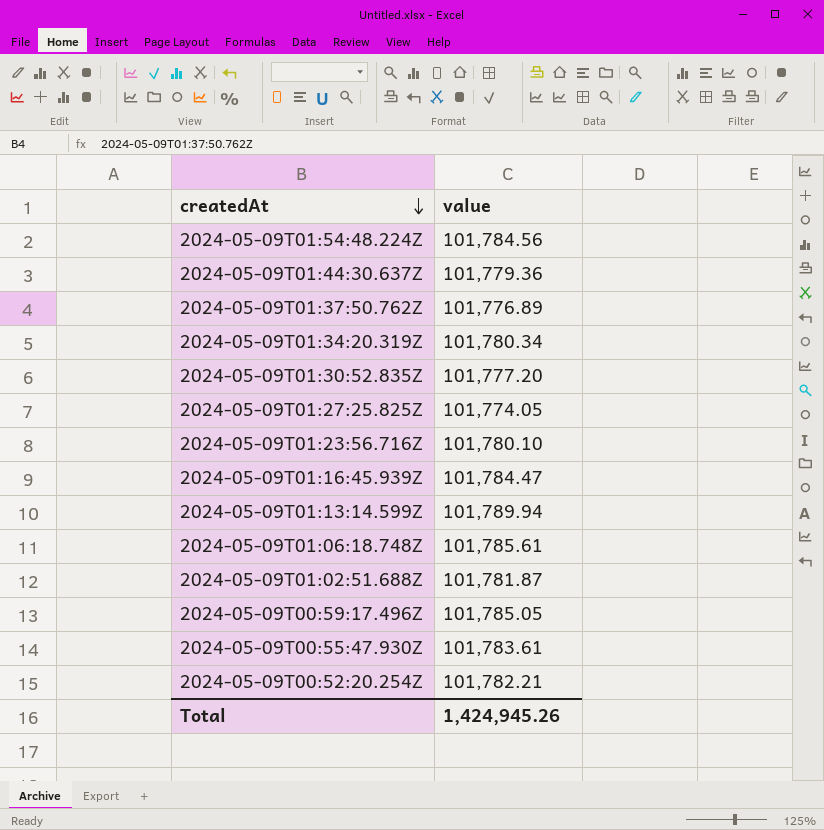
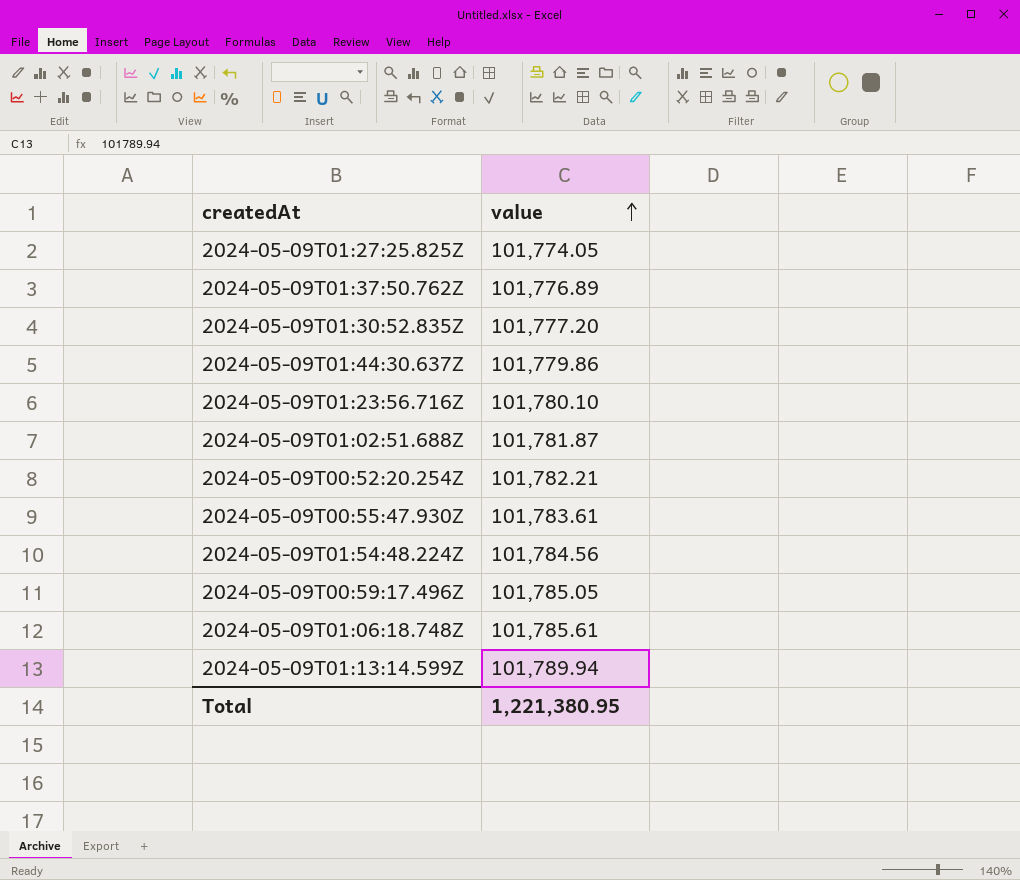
row order: createdAt descending -> value ascending
row 2024-05-09T01:34:20.319Z: 101,780.34 -> none
row 2024-05-09T01:16:45.939Z: 101,784.47 -> none
2024-05-09T01:44:30.637Z | value: 101,779.36 -> 101,779.86
Total | value: 1,424,945.26 -> 1,221,380.95

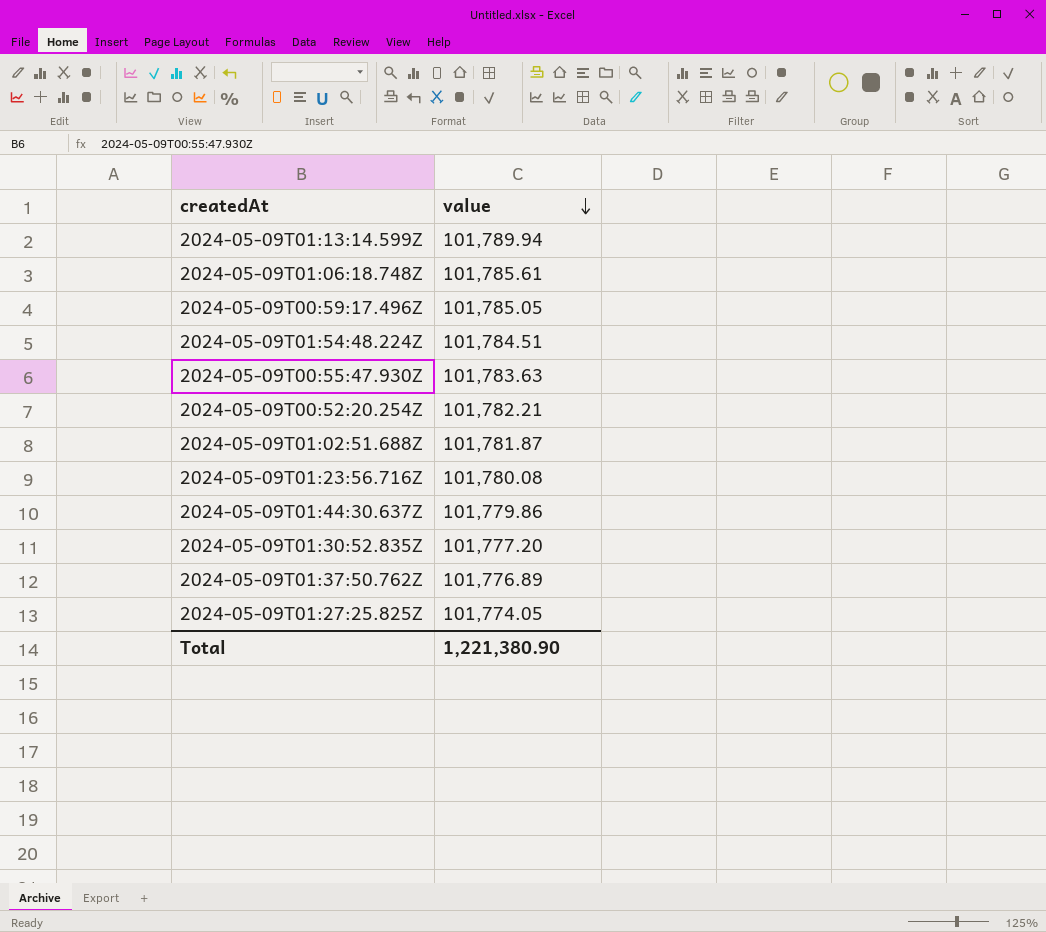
row order: value ascending -> value descending
2024-05-09T01:54:48.224Z | value: 101,784.56 -> 101,784.51
2024-05-09T00:55:47.930Z | value: 101,783.61 -> 101,783.63
2024-05-09T01:23:56.716Z | value: 101,780.10 -> 101,780.08
Total | value: 1,221,380.95 -> 1,221,380.90

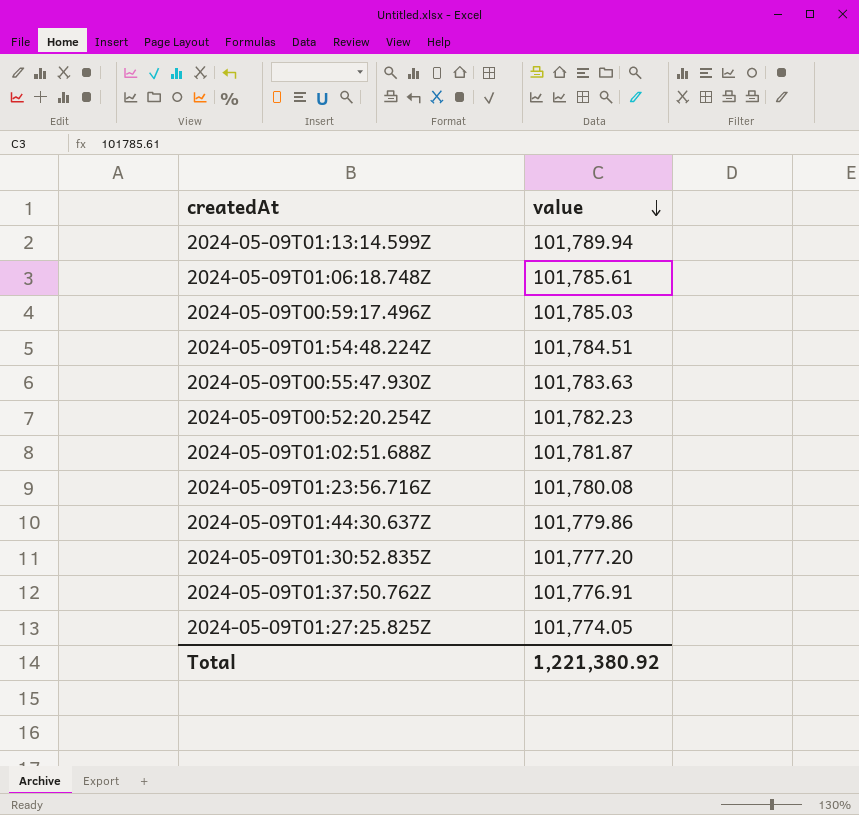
2024-05-09T00:59:17.496Z | value: 101,785.05 -> 101,785.03
2024-05-09T00:52:20.254Z | value: 101,782.21 -> 101,782.23
2024-05-09T01:37:50.762Z | value: 101,776.89 -> 101,776.91
Total | value: 1,221,380.90 -> 1,221,380.92

